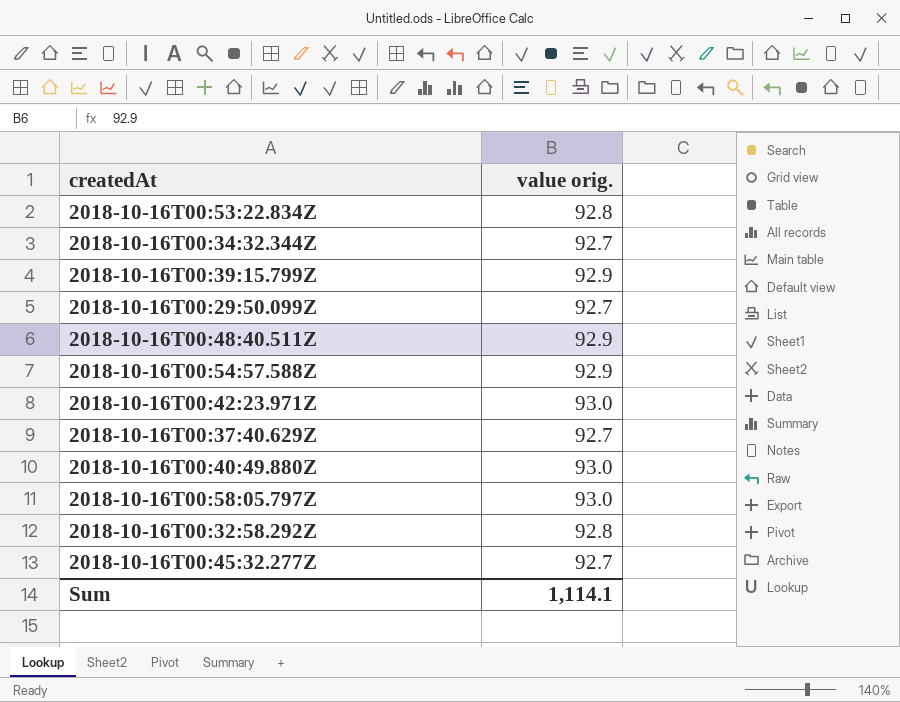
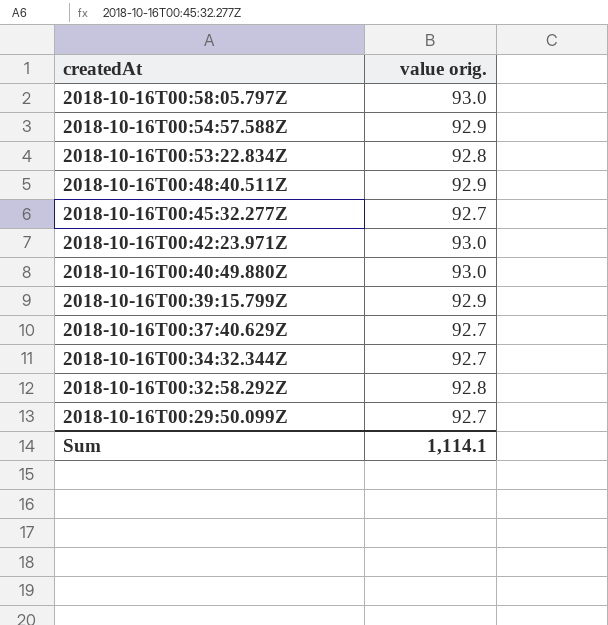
row order: none -> createdAt descending

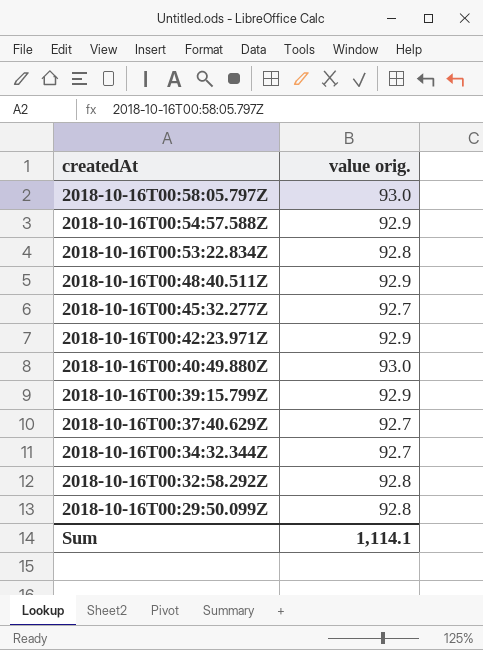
2018-10-16T00:42:23.971Z | value orig.: 93.0 -> 92.9
2018-10-16T00:29:50.099Z | value orig.: 92.7 -> 92.8

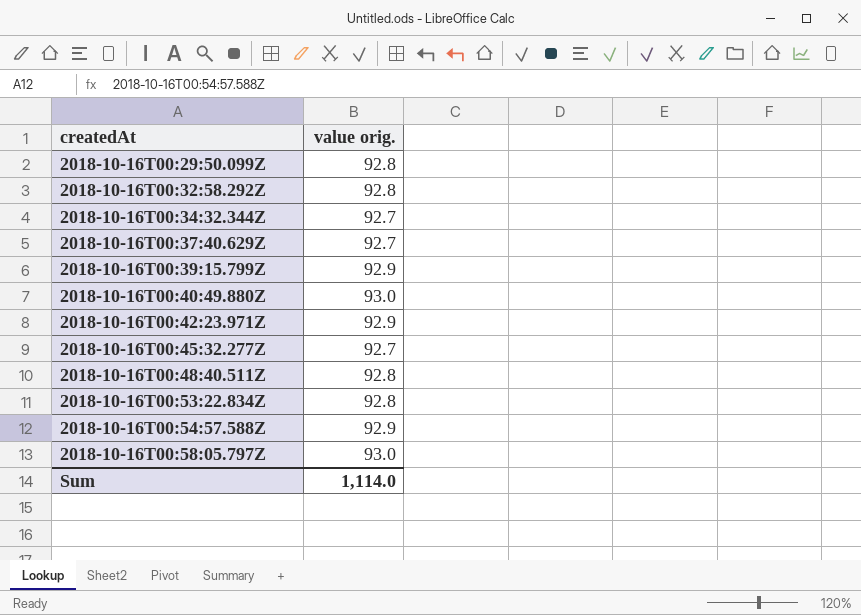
row order: createdAt descending -> createdAt ascending
2018-10-16T00:48:40.511Z | value orig.: 92.9 -> 92.8
Sum | value orig.: 1,114.1 -> 1,114.0

